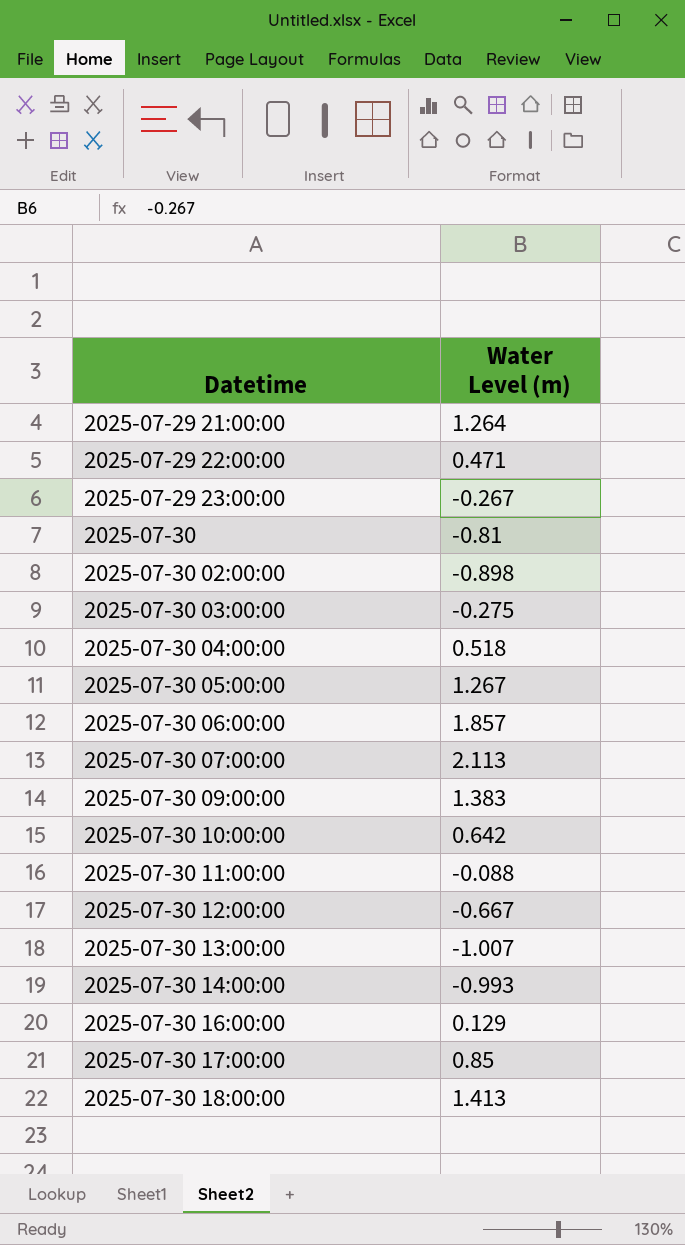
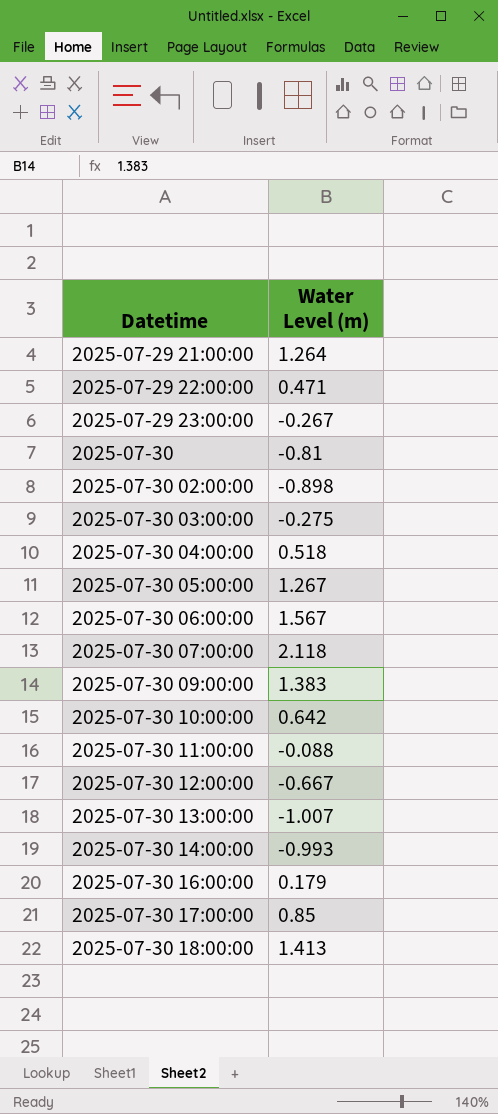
2025-07-30 06:00:00 | Water Level (m): 1.857 -> 1.567
2025-07-30 07:00:00 | Water Level (m): 2.113 -> 2.118
2025-07-30 16:00:00 | Water Level (m): 0.129 -> 0.179

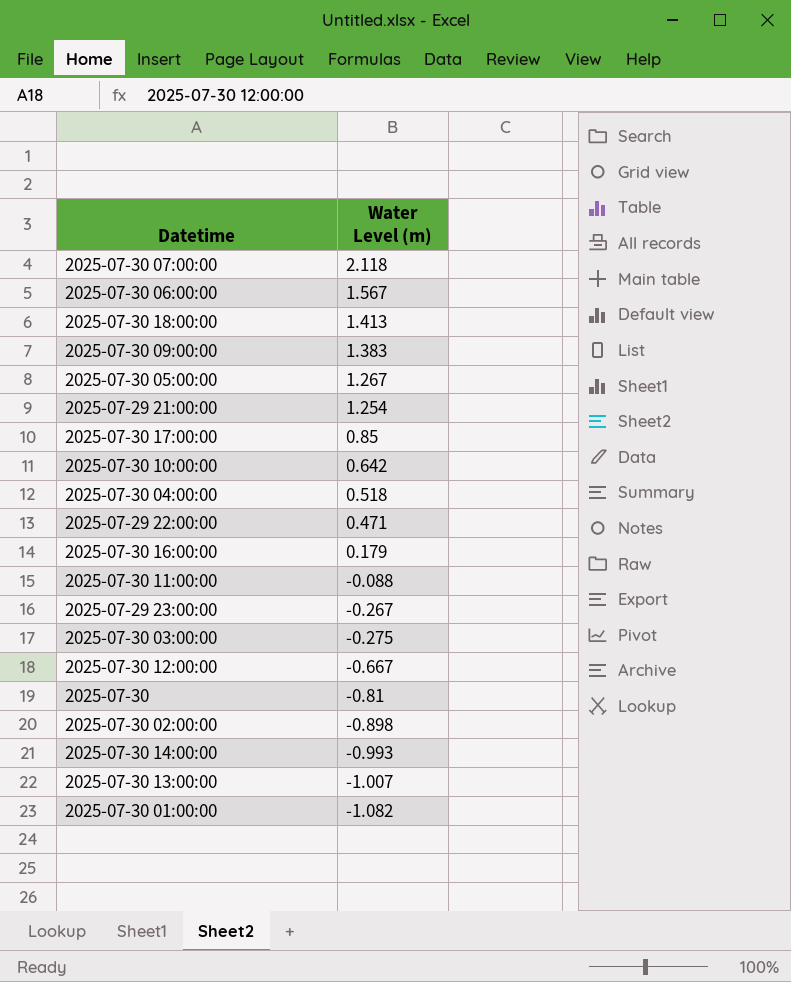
row order: Datetime ascending -> Water Level (m) descending
2025-07-29 21:00:00 | Water Level (m): 1.264 -> 1.254
row 2025-07-30 01:00:00: none -> -1.082

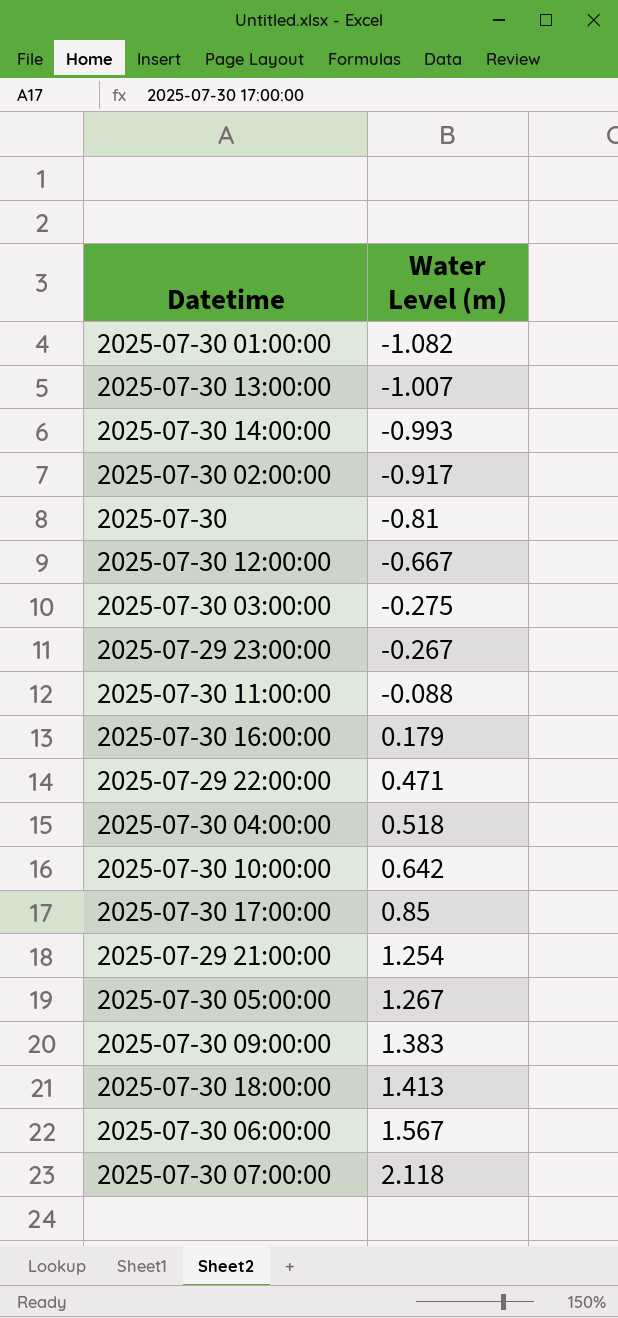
row order: Water Level (m) descending -> Water Level (m) ascending
2025-07-30 02:00:00 | Water Level (m): -0.898 -> -0.917

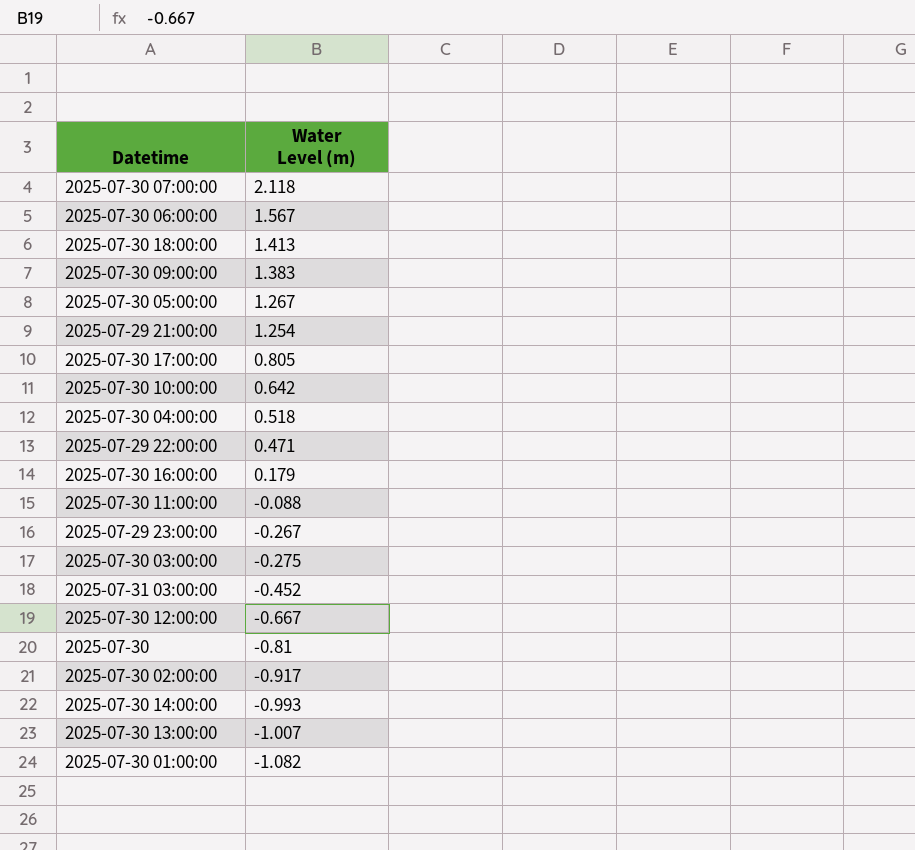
row order: Water Level (m) ascending -> Water Level (m) descending
2025-07-30 17:00:00 | Water Level (m): 0.85 -> 0.805
row 2025-07-31 03:00:00: none -> -0.452

